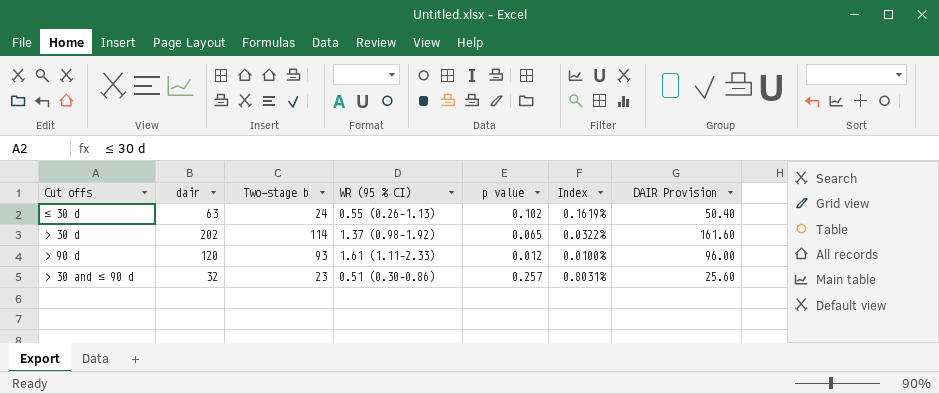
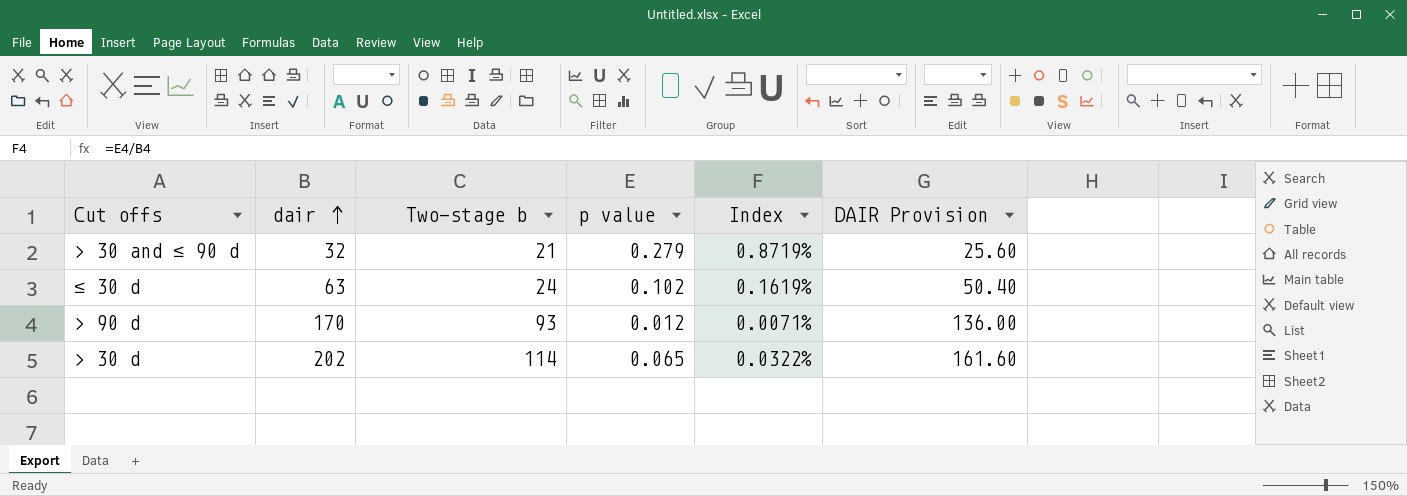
row order: none -> dair ascending
column WR (95 % CI) | position: 4 -> none
> 30 and ≤ 90 d | Two-stage b: 23 -> 21
> 30 and ≤ 90 d | p value: 0.257 -> 0.279
> 30 and ≤ 90 d | Index: 0.8031% -> 0.8719%
> 90 d | dair: 120 -> 170
> 90 d | Index: 0.0100% -> 0.0071%
> 90 d | DAIR Provision: 96.00 -> 136.00

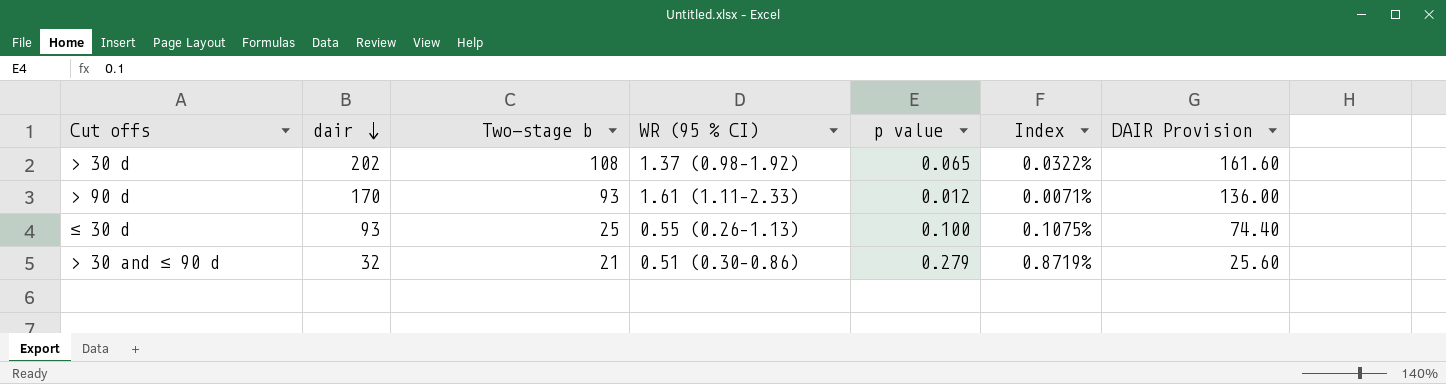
row order: dair ascending -> dair descending
column WR (95 % CI) | position: none -> 4
> 30 d | Two-stage b: 114 -> 108
≤ 30 d | dair: 63 -> 93
≤ 30 d | Two-stage b: 24 -> 25
≤ 30 d | p value: 0.102 -> 0.100
≤ 30 d | Index: 0.1619% -> 0.1075%
≤ 30 d | DAIR Provision: 50.40 -> 74.40

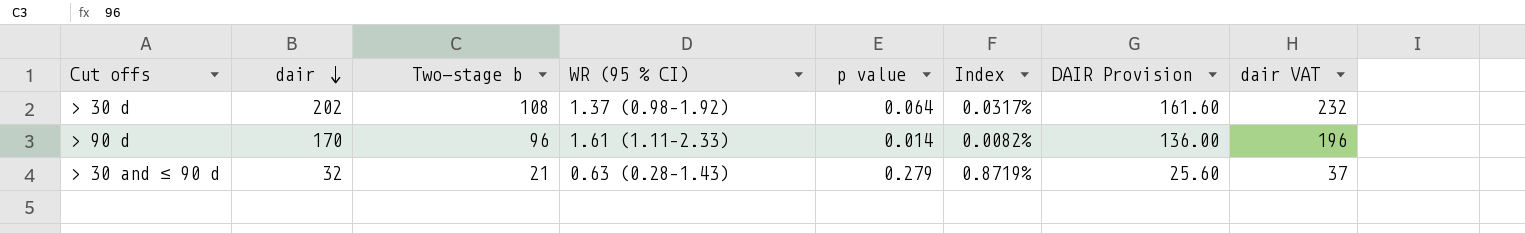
column dair VAT | formula: none -> [dair] * 1.15
row ≤ 30 d: 93 | 25 | 0.55 (0.26–1.13) | 0.100 | 0.1075% | 74.40 -> none
> 30 d | p value: 0.065 -> 0.064
> 30 d | Index: 0.0322% -> 0.0317%
> 90 d | Two-stage b: 93 -> 96
> 90 d | p value: 0.012 -> 0.014
> 90 d | Index: 0.0071% -> 0.0082%
> 30 and ≤ 90 d | WR (95 % CI): 0.51 (0.30–0.86) -> 0.63 (0.28–1.43)

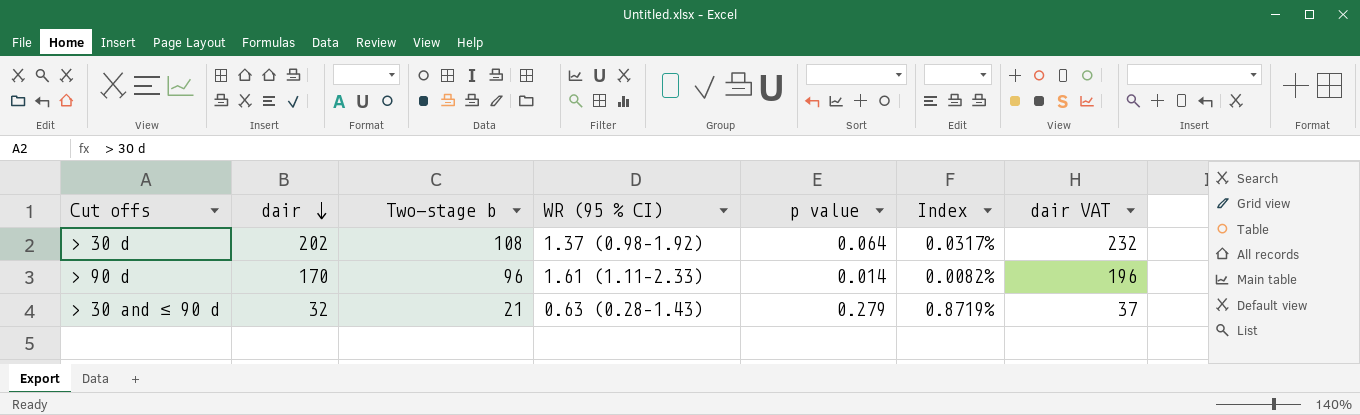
column DAIR Provision | formula: [dair] * 0.8 -> none

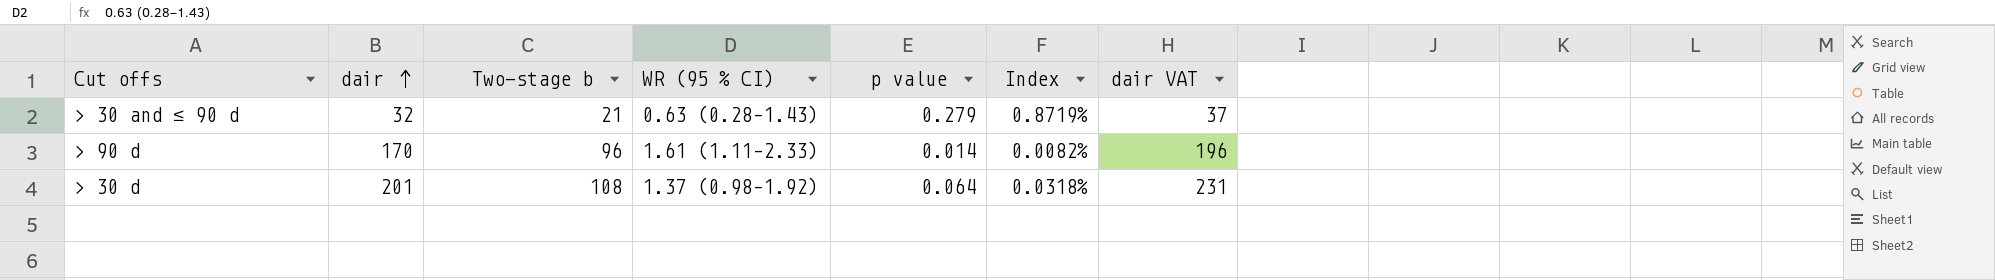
row order: dair descending -> dair ascending
> 30 d | dair: 202 -> 201
> 30 d | Index: 0.0317% -> 0.0318%
> 30 d | dair VAT: 232 -> 231

